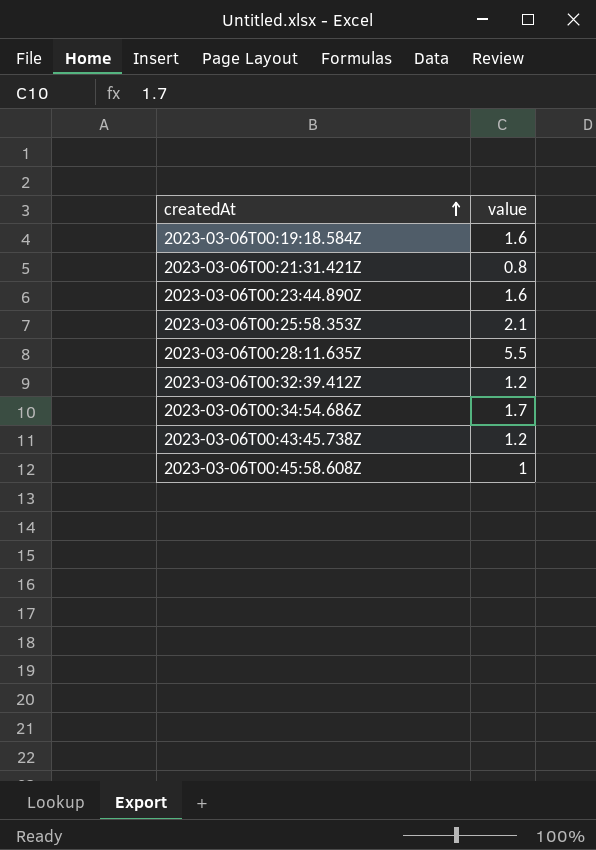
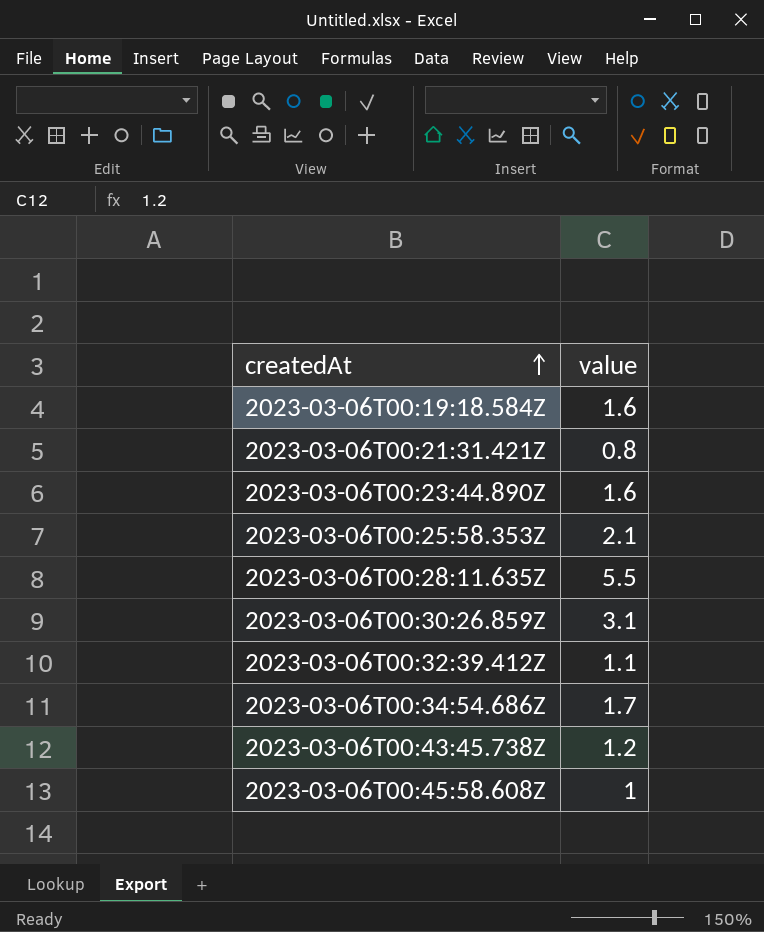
row 2023-03-06T00:30:26.859Z: none -> 3.1
2023-03-06T00:32:39.412Z | value: 1.2 -> 1.1

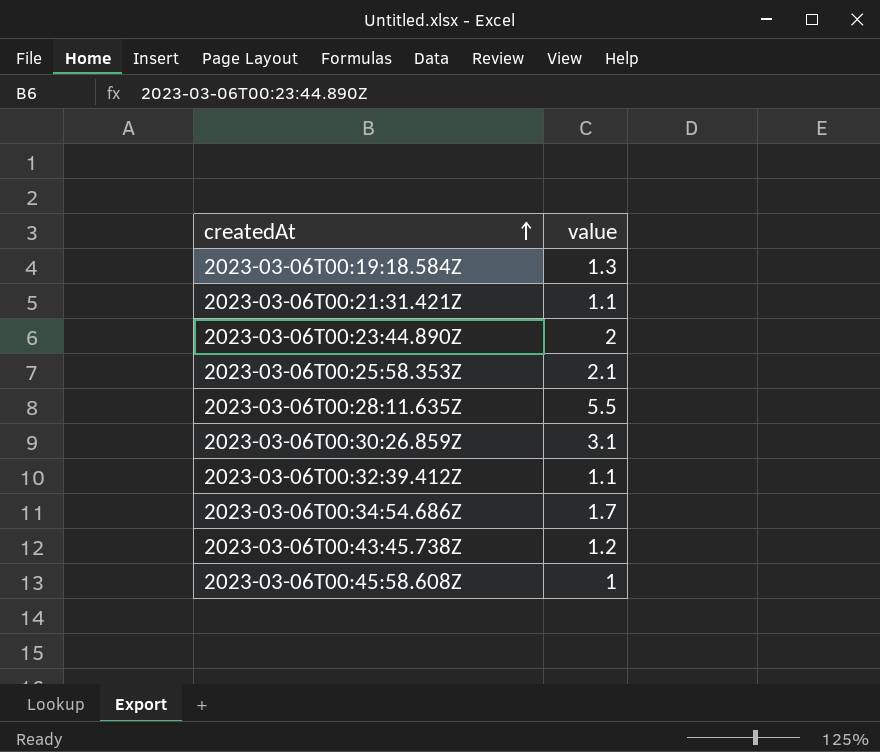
2023-03-06T00:19:18.584Z | value: 1.6 -> 1.3
2023-03-06T00:21:31.421Z | value: 0.8 -> 1.1
2023-03-06T00:23:44.890Z | value: 1.6 -> 2

